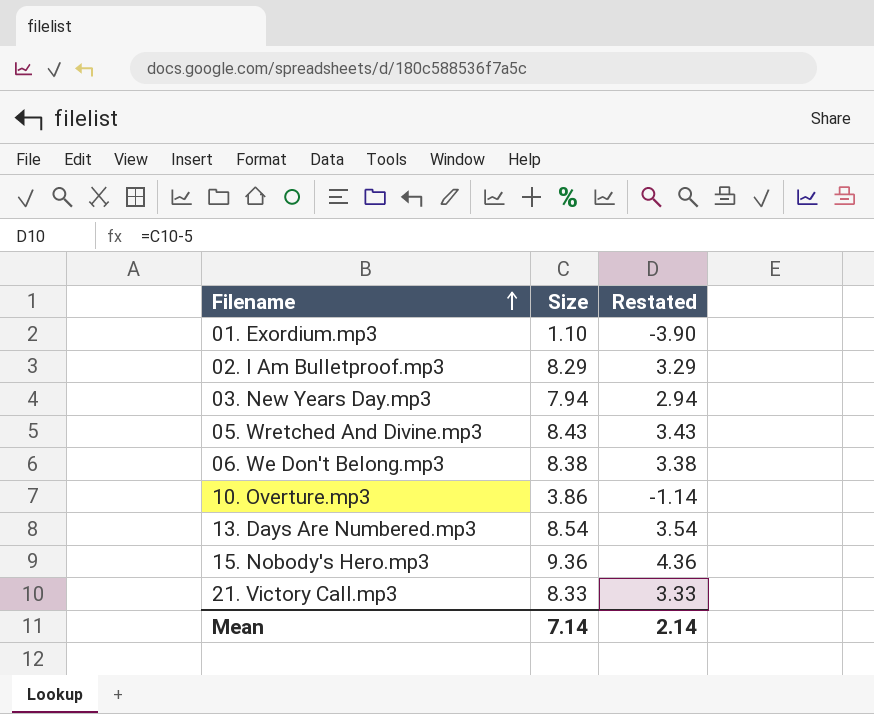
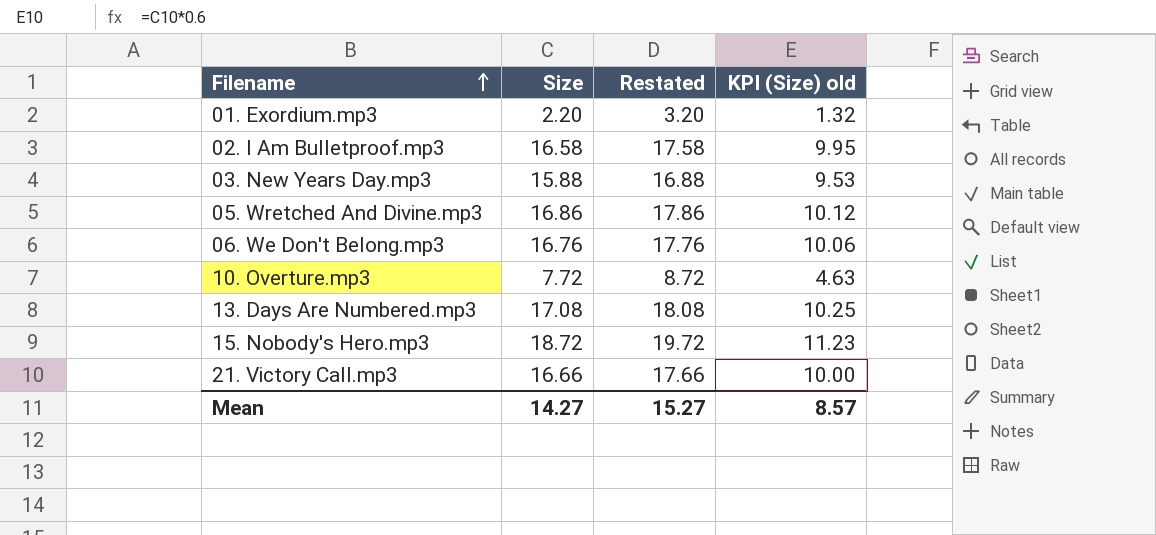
column Restated | formula: [Size] - 5 -> [Size] + 1
column KPI (Size) old | formula: none -> [Size] * 0.6
01. Exordium.mp3 | Size: 1.10 -> 2.20
02. I Am Bulletproof.mp3 | Size: 8.29 -> 16.58
03. New Years Day.mp3 | Size: 7.94 -> 15.88
05. Wretched And Divine.mp3 | Size: 8.43 -> 16.86
06. We Don't Belong.mp3 | Size: 8.38 -> 16.76
10. Overture.mp3 | Size: 3.86 -> 7.72
13. Days Are Numbered.mp3 | Size: 8.54 -> 17.08
15. Nobody's Hero.mp3 | Size: 9.36 -> 18.72
21. Victory Call.mp3 | Size: 8.33 -> 16.66
Mean | Size: 7.14 -> 14.27
Mean | Restated: 2.14 -> 15.27

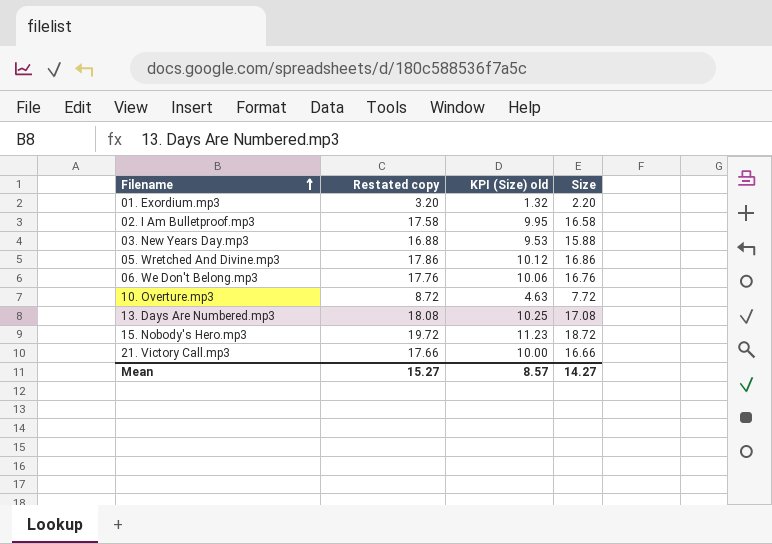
column name: Restated -> Restated copy
column Size | position: 2 -> 4

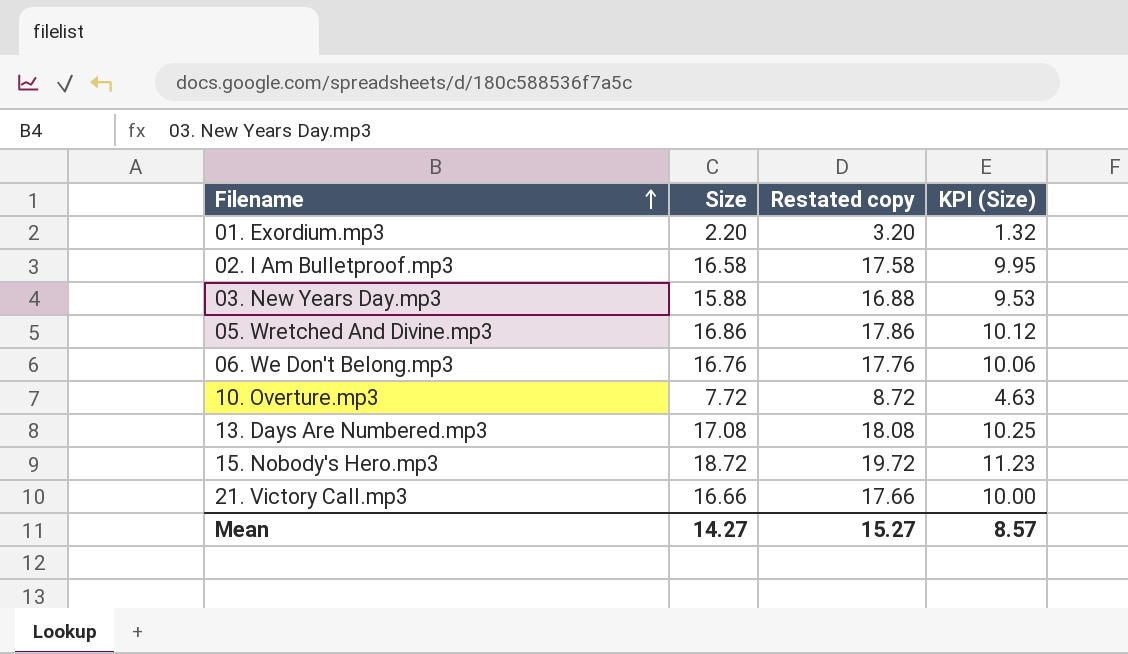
column Size | position: 4 -> 2
column name: KPI (Size) old -> KPI (Size)

